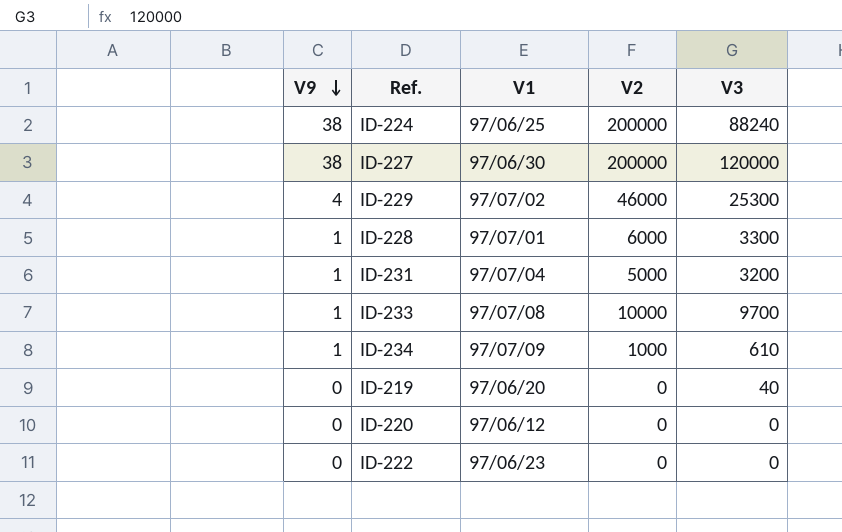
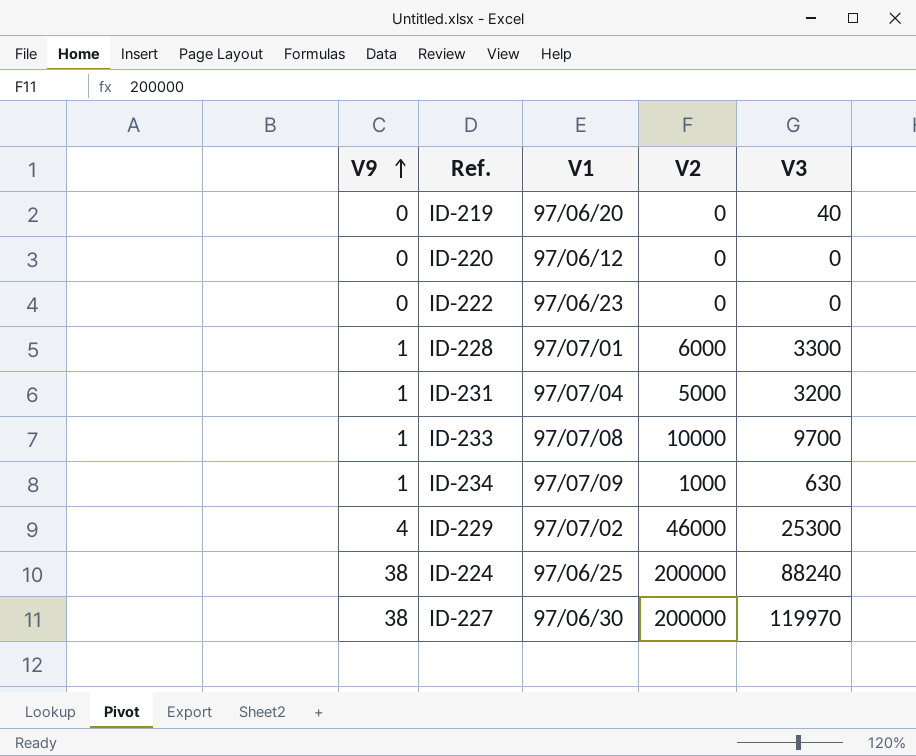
row order: V9 descending -> V9 ascending
ID-234 | V3: 610 -> 630
ID-227 | V3: 120000 -> 119970

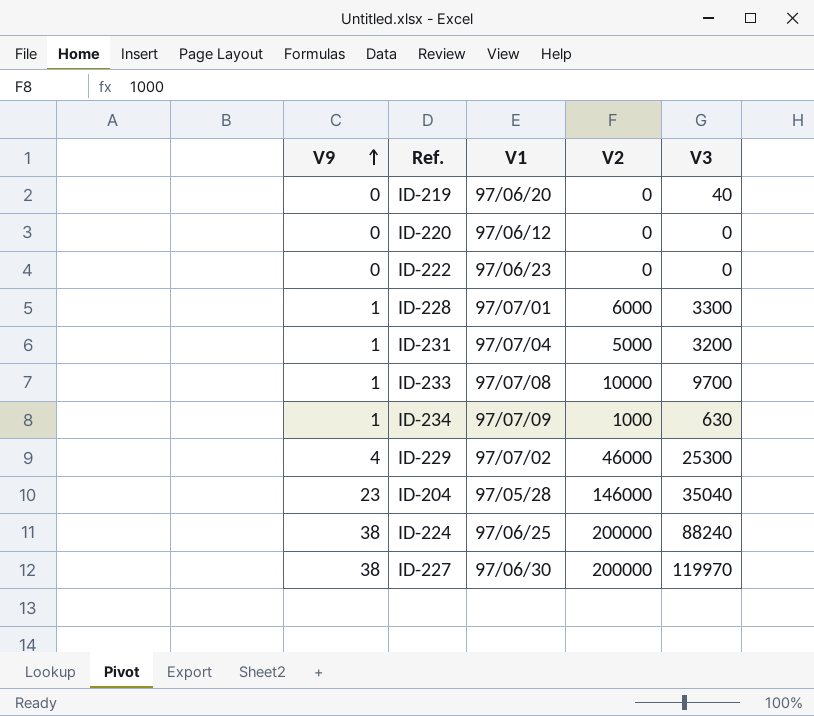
row ID-204: none -> 23 | 97/05/28 | 146000 | 35040

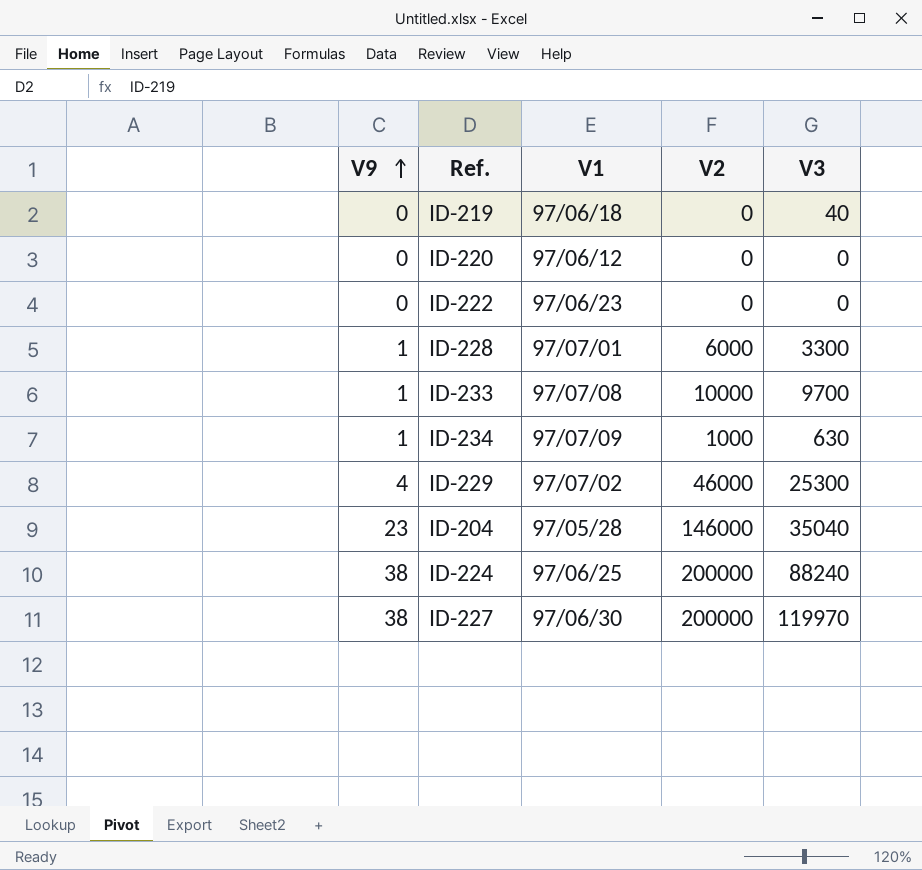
row ID-231: 1 | 97/07/04 | 5000 | 3200 -> none
ID-219 | V1: 97/06/20 -> 97/06/18

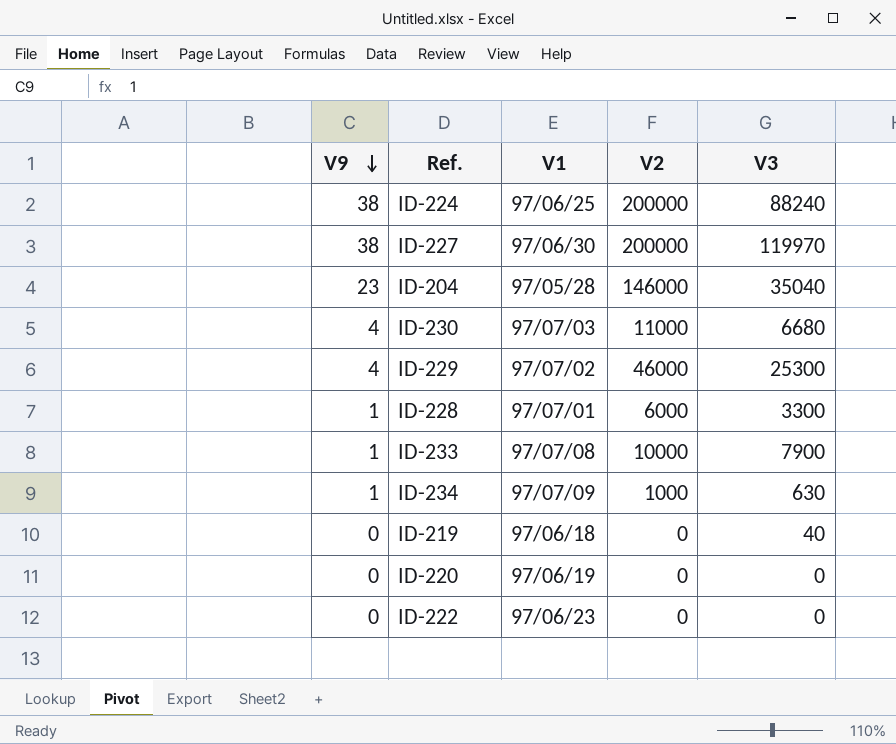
row order: V9 ascending -> V9 descending
row ID-230: none -> 4 | 97/07/03 | 11000 | 6680
ID-233 | V3: 9700 -> 7900
ID-220 | V1: 97/06/12 -> 97/06/19

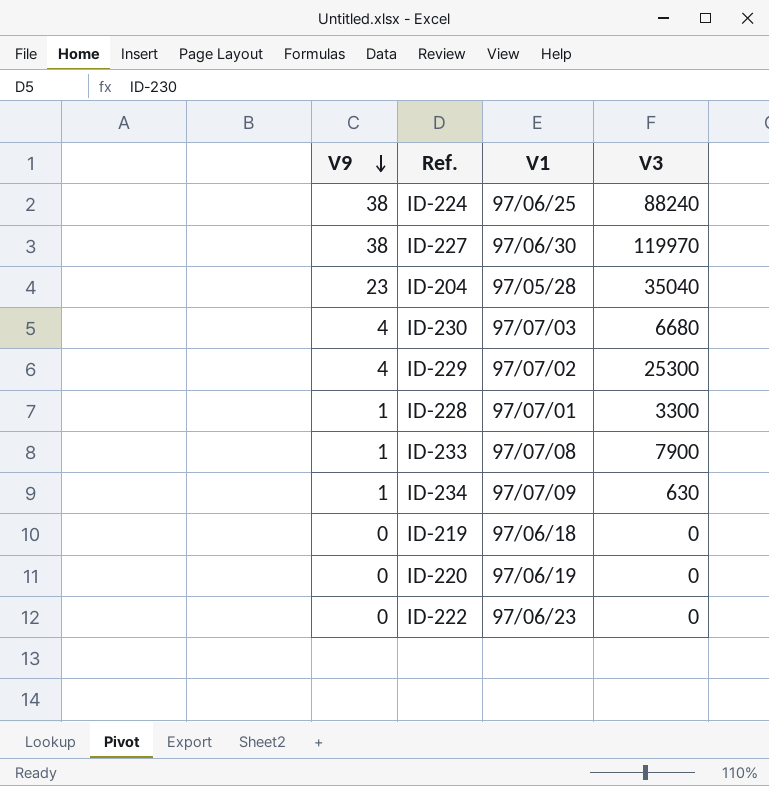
column V2 | position: 4 -> none
ID-219 | V3: 40 -> 0

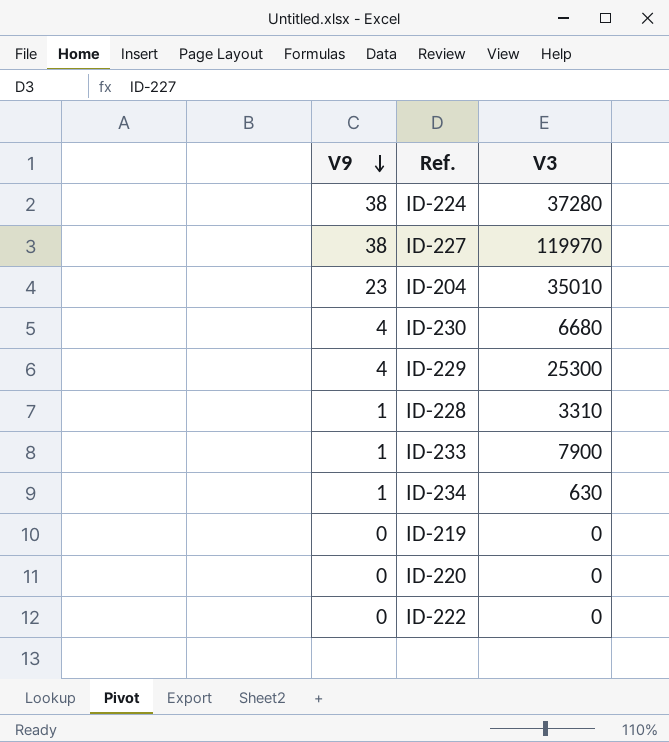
column V1 | position: 3 -> none
ID-224 | V3: 88240 -> 37280
ID-204 | V3: 35040 -> 35010
ID-228 | V3: 3300 -> 3310

